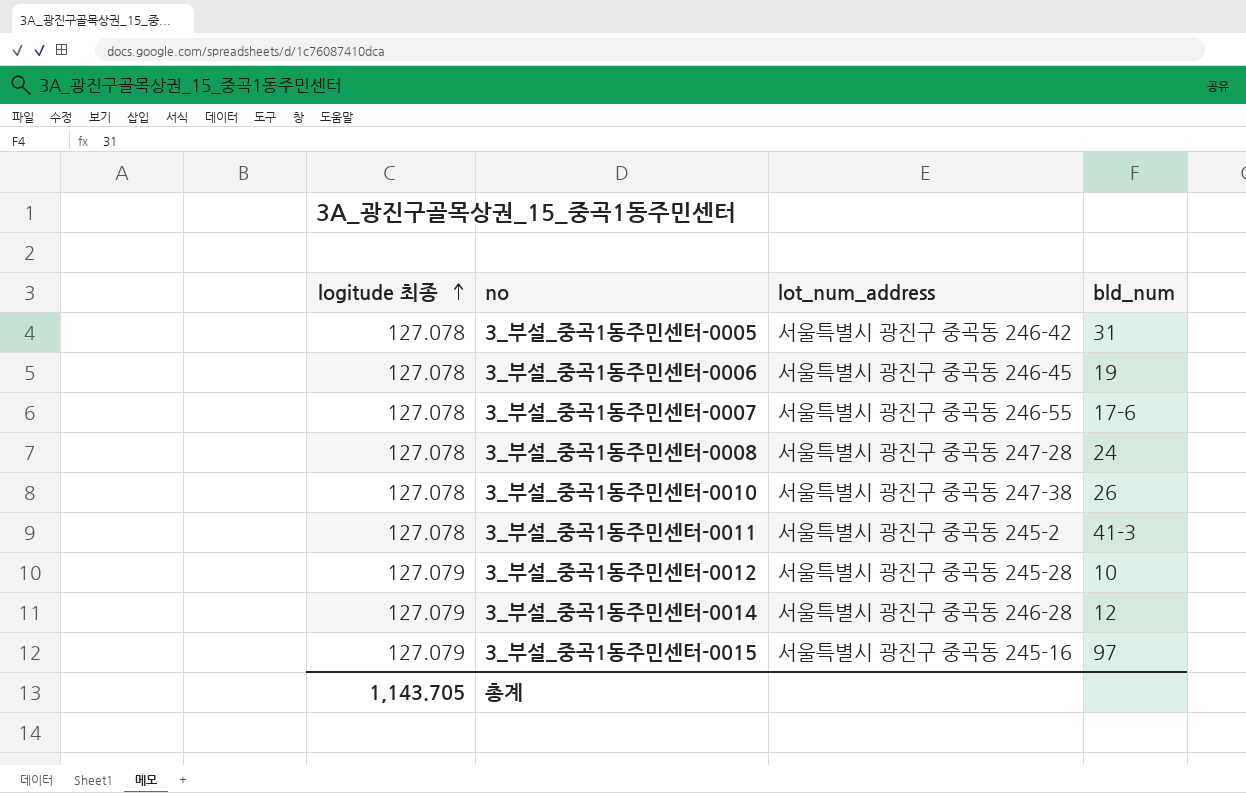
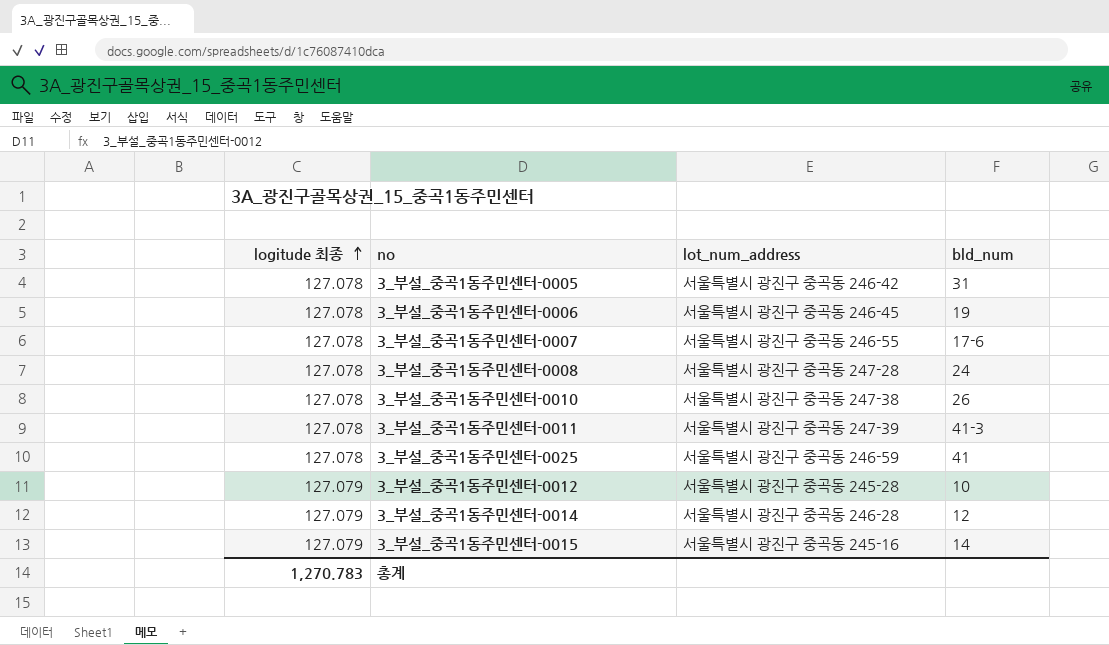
3_부설_중곡1동주민센터-0011 | lot_num_address: 서울특별시 광진구 중곡동 245-2 -> 서울특별시 광진구 중곡동 247-39
row 3_부설_중곡1동주민센터-0025: none -> 127.078 | 서울특별시 광진구 중곡동 246-59 | 41
3_부설_중곡1동주민센터-0015 | bld_num: 97 -> 14
총계 | logitude 최종: 1,143.705 -> 1,270.783

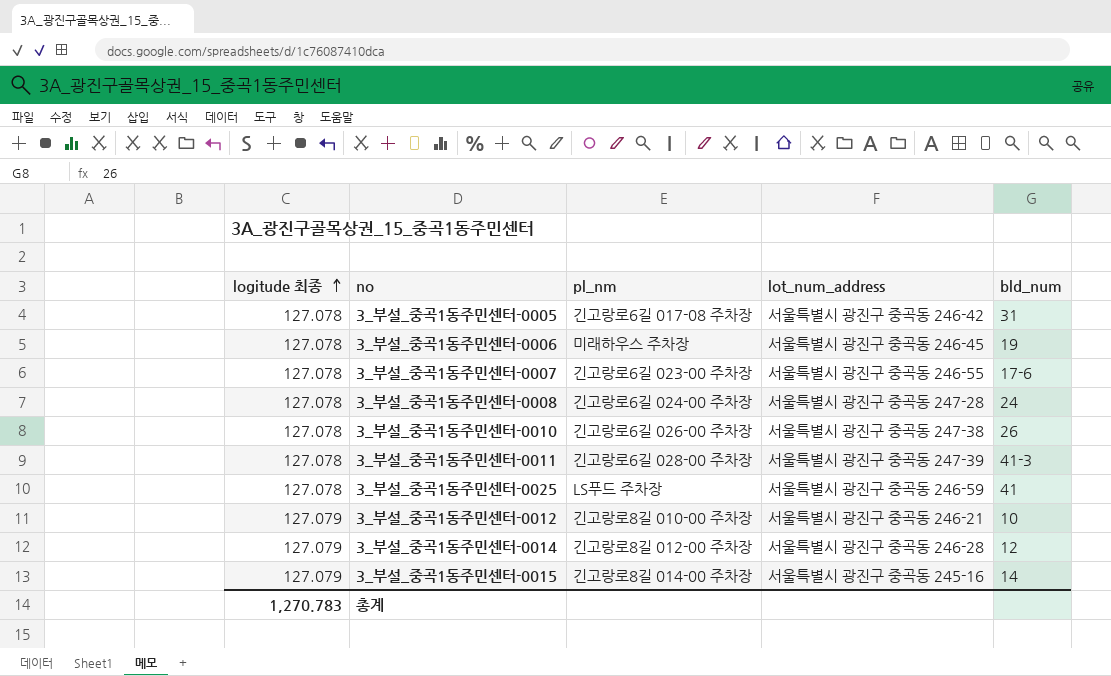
column pl_nm | position: none -> 3
3_부설_중곡1동주민센터-0012 | lot_num_address: 서울특별시 광진구 중곡동 245-28 -> 서울특별시 광진구 중곡동 246-21

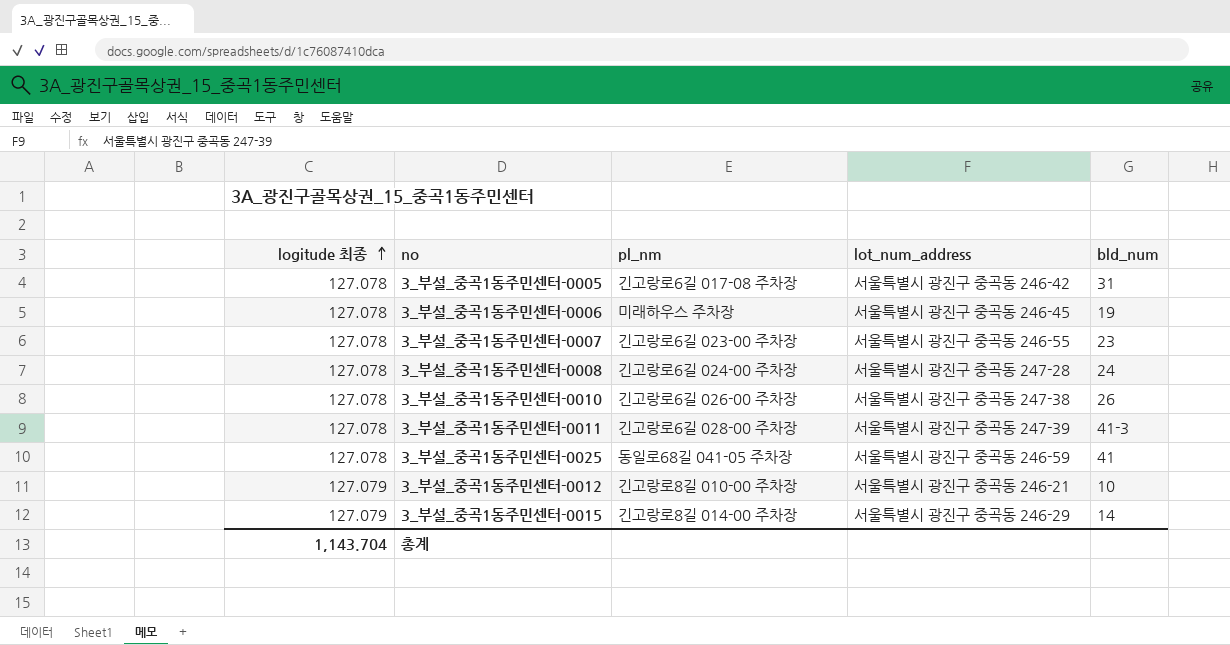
row 3_부설_중곡1동주민센터-0014: 127.079 | 긴고랑로8길 012-00 주차장 | 서울특별시 광진구 중곡동 246-28 | 12 -> none
3_부설_중곡1동주민센터-0007 | bld_num: 17-6 -> 23
3_부설_중곡1동주민센터-0025 | pl_nm: LS푸드 주차장 -> 동일로68길 041-05 주차장
3_부설_중곡1동주민센터-0015 | lot_num_address: 서울특별시 광진구 중곡동 245-16 -> 서울특별시 광진구 중곡동 246-29
총계 | logitude 최종: 1,270.783 -> 1,143.704

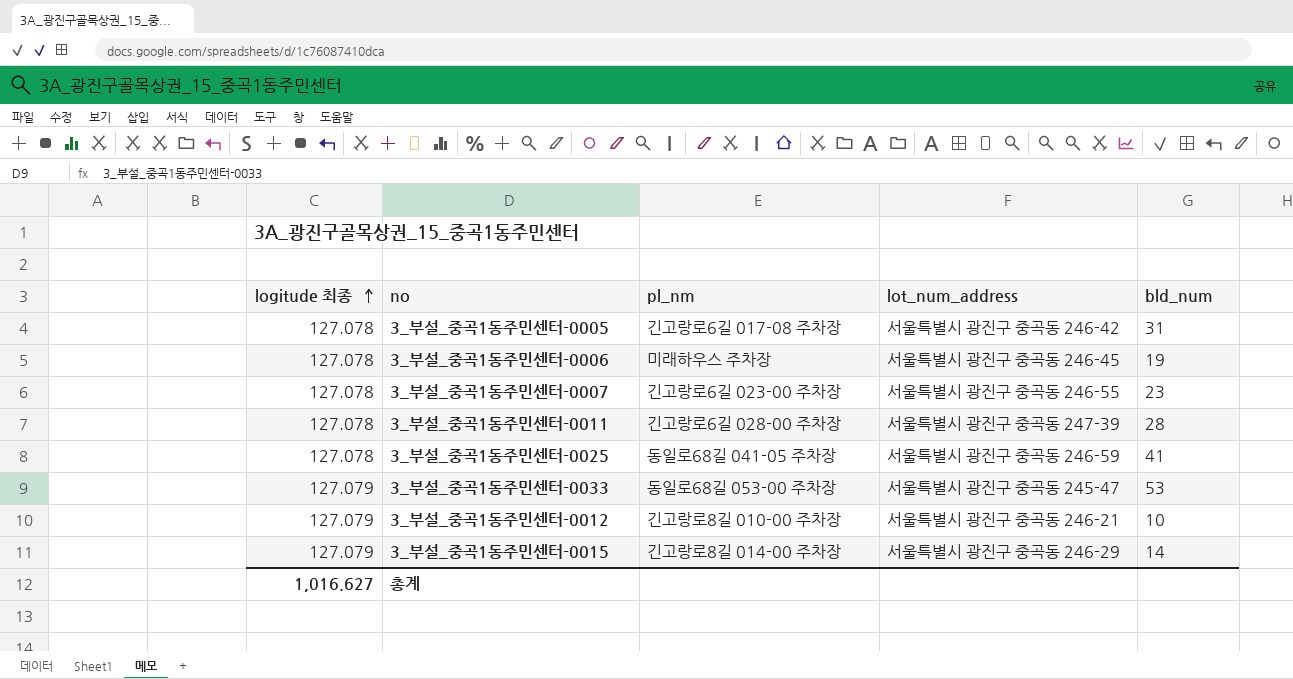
row 3_부설_중곡1동주민센터-0008: 127.078 | 긴고랑로6길 024-00 주차장 | 서울특별시 광진구 중곡동 247-28 | 24 -> none
row 3_부설_중곡1동주민센터-0010: 127.078 | 긴고랑로6길 026-00 주차장 | 서울특별시 광진구 중곡동 247-38 | 26 -> none
3_부설_중곡1동주민센터-0011 | bld_num: 41-3 -> 28
row 3_부설_중곡1동주민센터-0033: none -> 127.079 | 동일로68길 053-00 주차장 | 서울특별시 광진구 중곡동 245-47 | 53
총계 | logitude 최종: 1,143.704 -> 1,016.627

